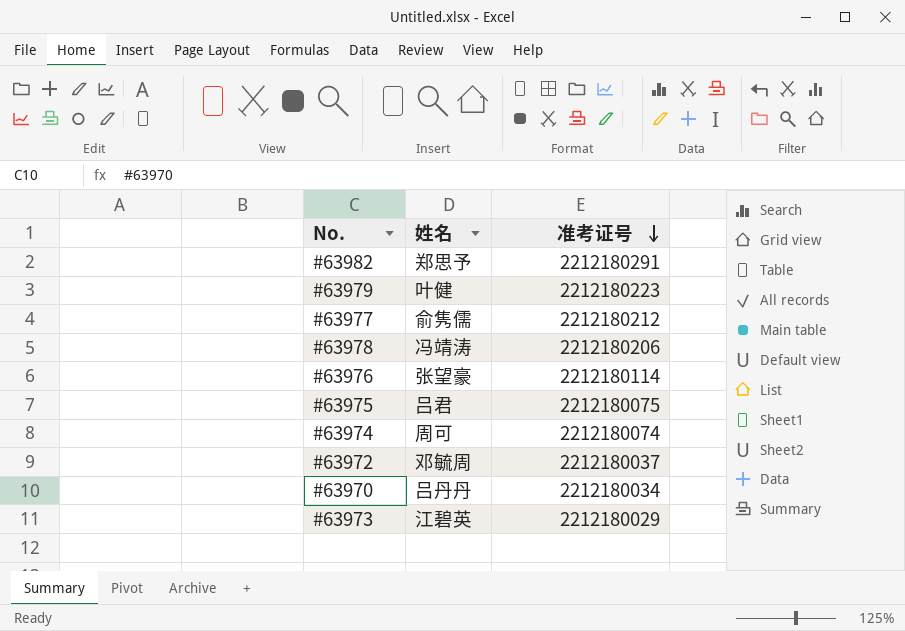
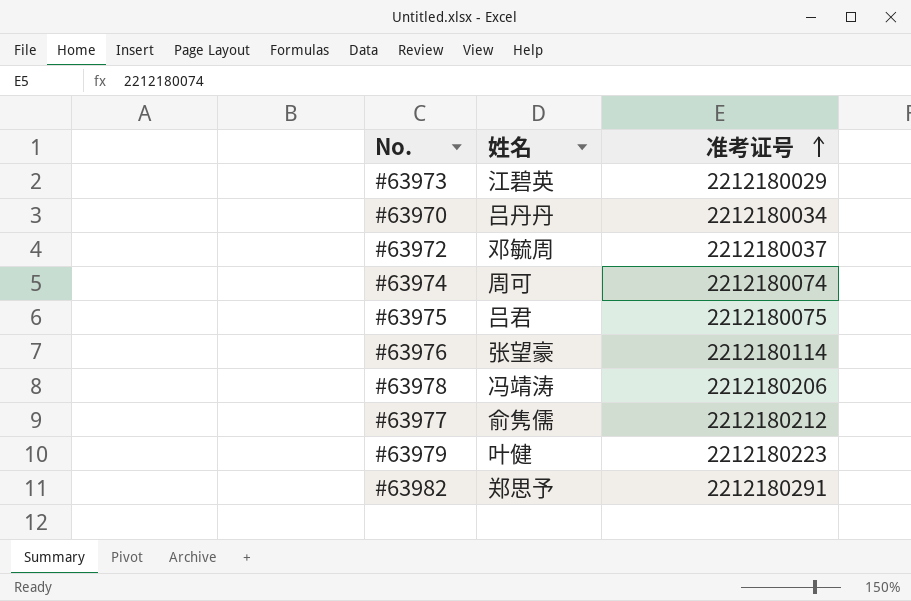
row order: 准考证号 descending -> 准考证号 ascending

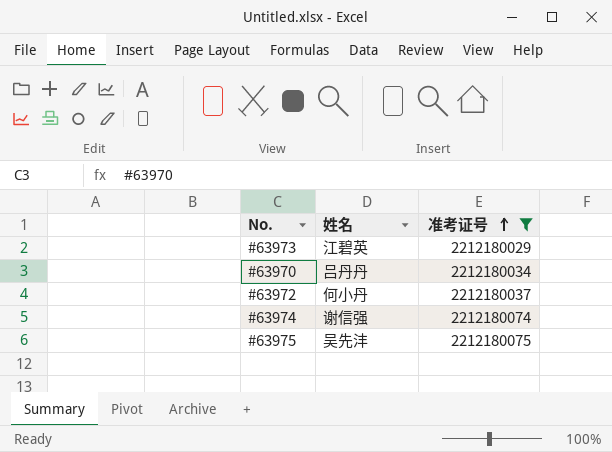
filter: none -> 准考证号 <= 2212180075
#63972 | 姓名: 邓毓周 -> 何小丹
#63974 | 姓名: 周可 -> 谢信强
#63975 | 姓名: 吕君 -> 吴先沣

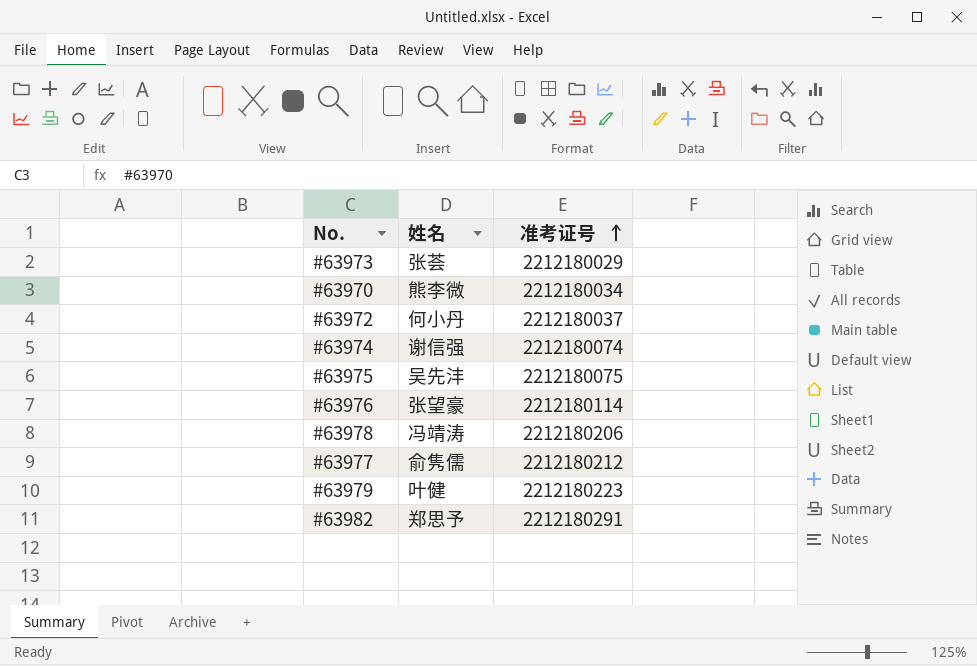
filter: 准考证号 <= 2212180075 -> none
#63973 | 姓名: 江碧英 -> 张荟
#63970 | 姓名: 吕丹丹 -> 熊李微

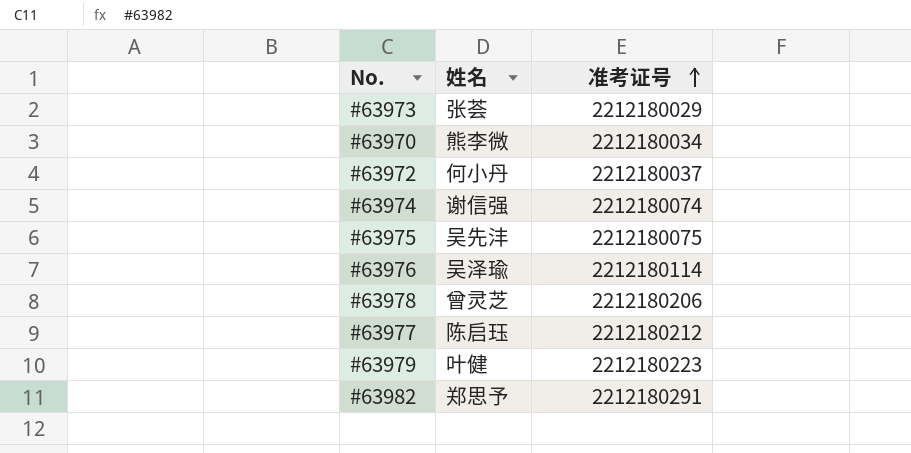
#63976 | 姓名: 张望豪 -> 吴泽瑜
#63978 | 姓名: 冯靖涛 -> 曾灵芝
#63977 | 姓名: 俞隽儒 -> 陈启珏

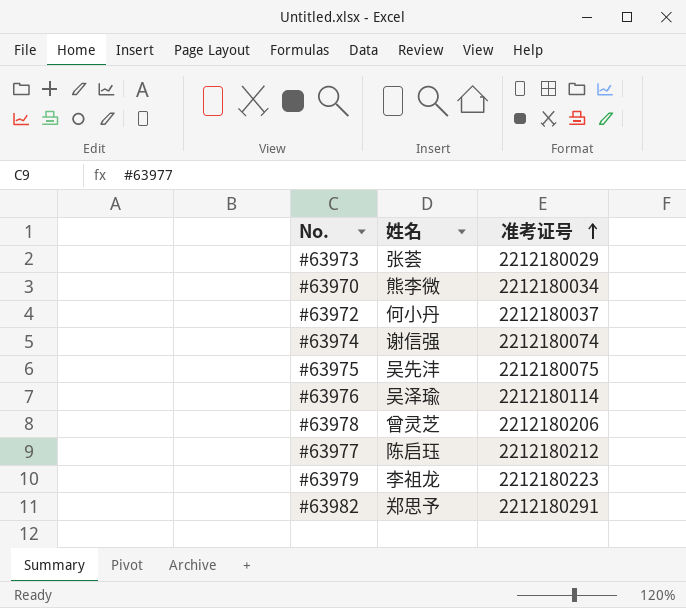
#63979 | 姓名: 叶健 -> 李祖龙

